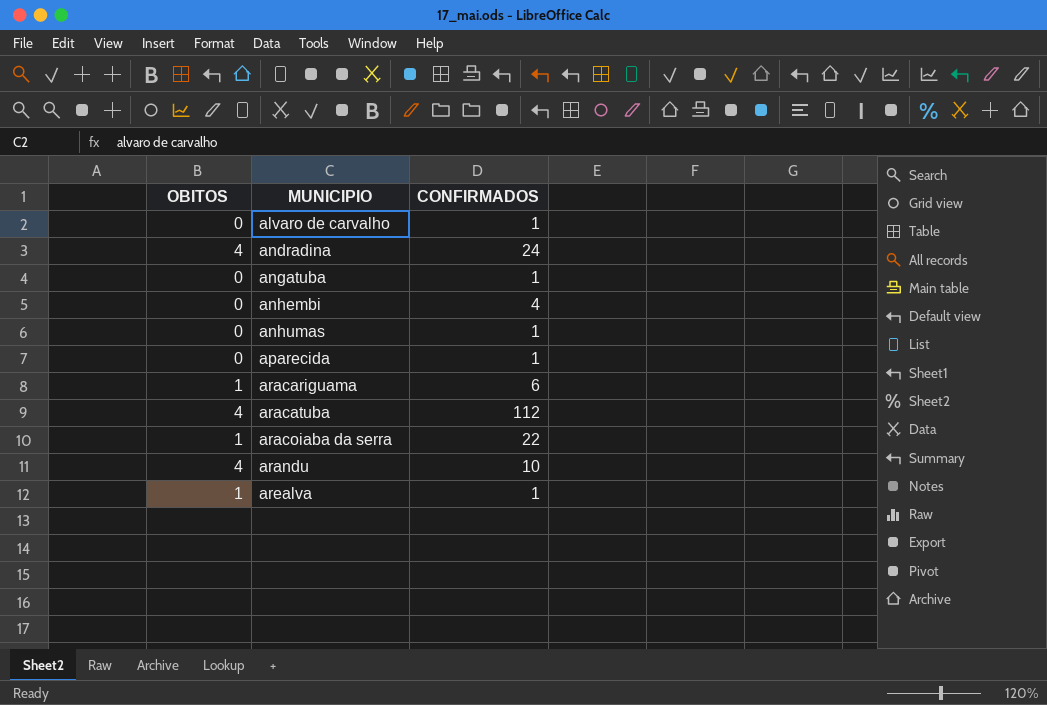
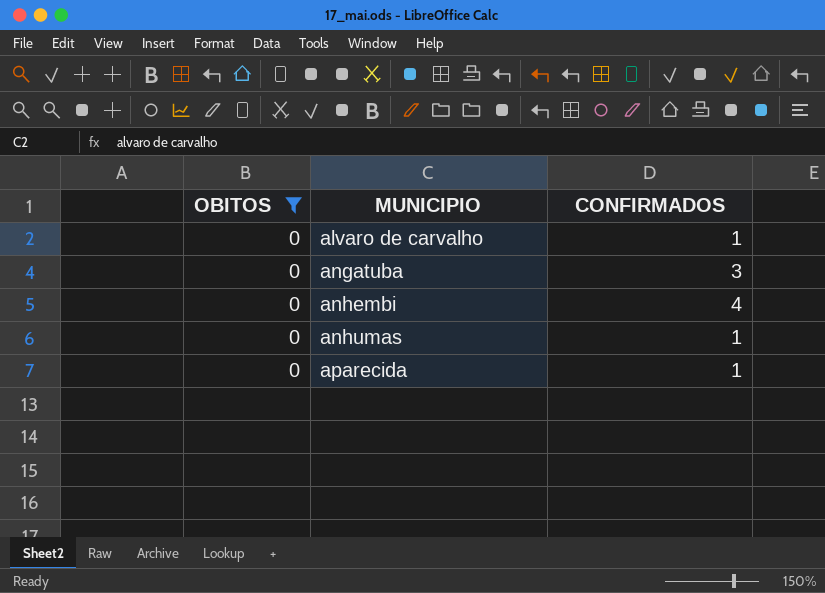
filter: none -> OBITOS = 0
angatuba | CONFIRMADOS: 1 -> 3

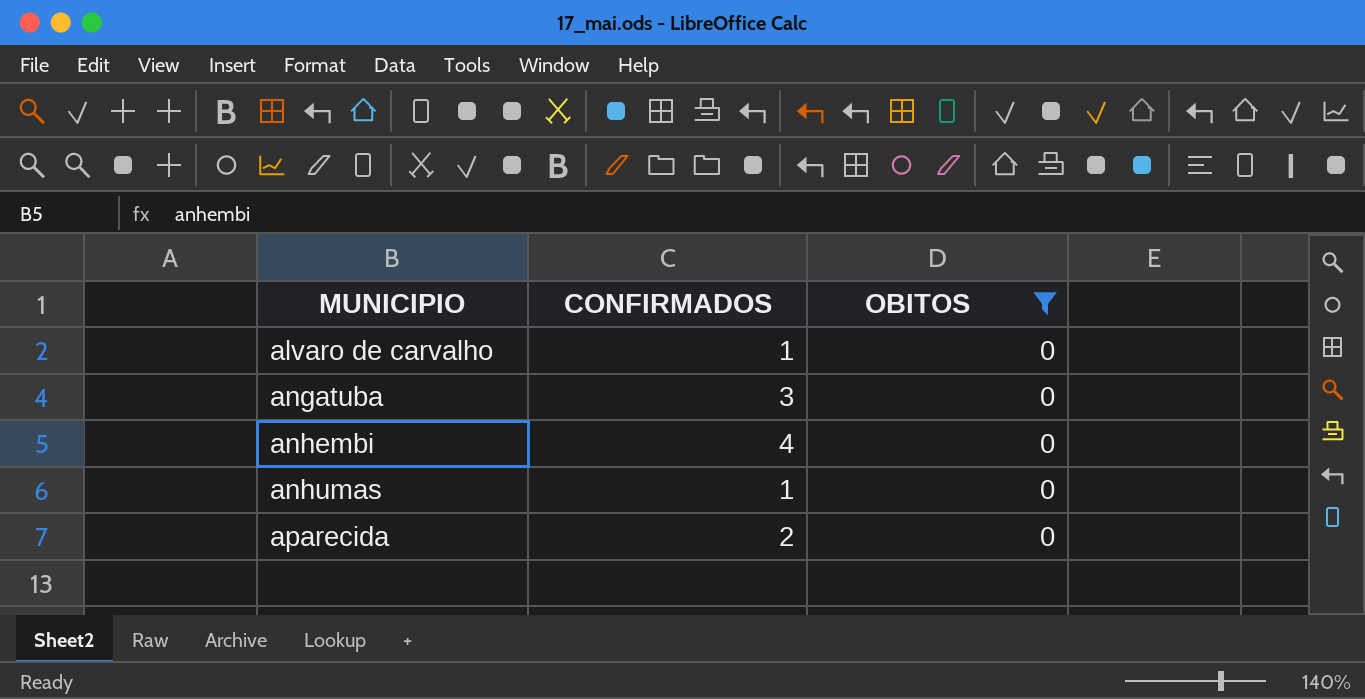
column OBITOS | position: 1 -> 3
aparecida | CONFIRMADOS: 1 -> 2

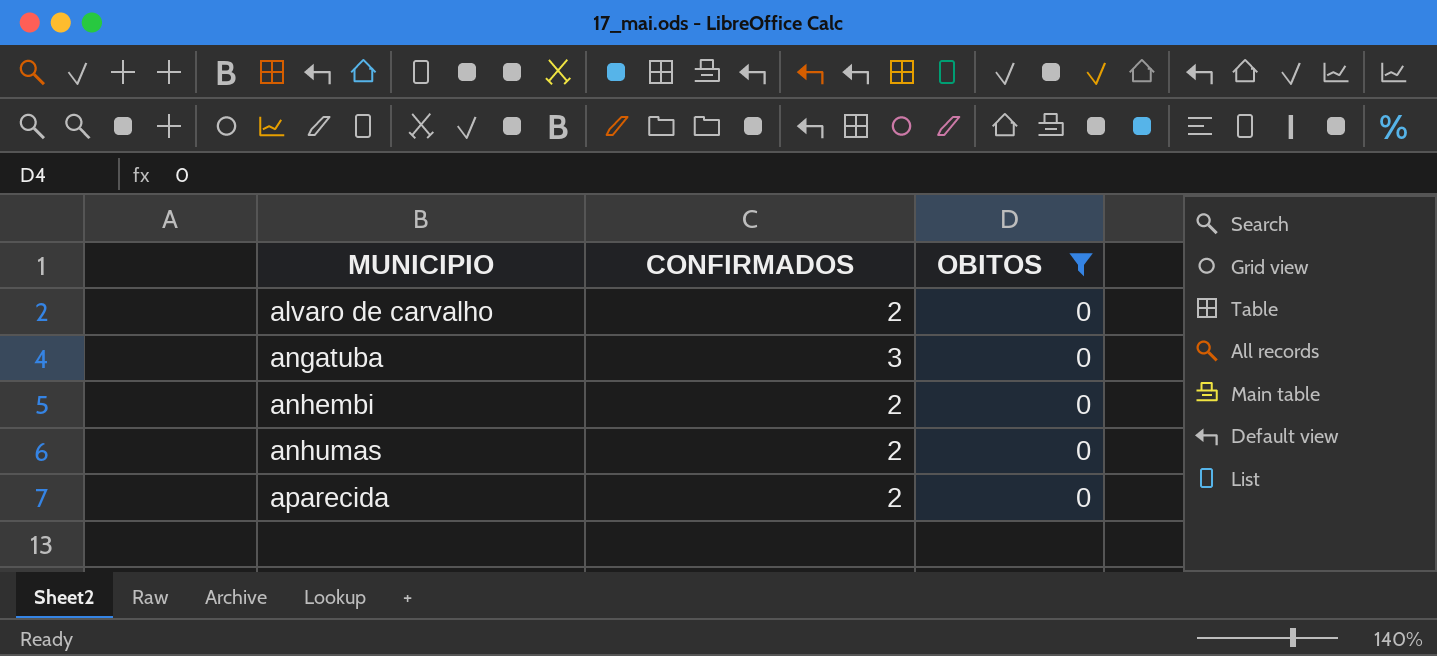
alvaro de carvalho | CONFIRMADOS: 1 -> 2
anhembi | CONFIRMADOS: 4 -> 2
anhumas | CONFIRMADOS: 1 -> 2

